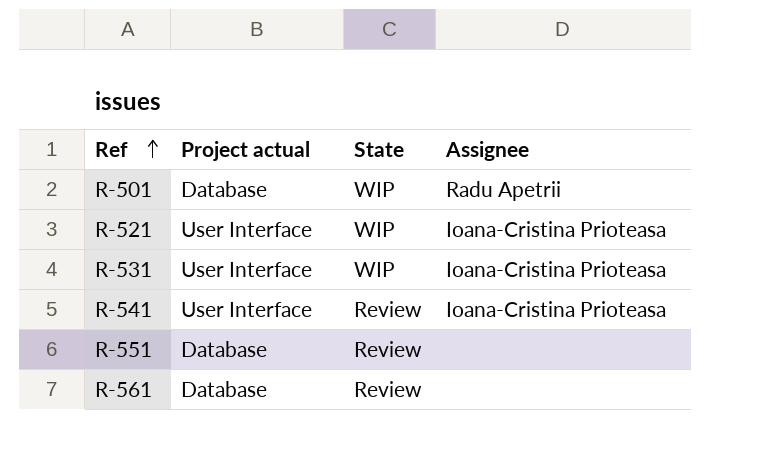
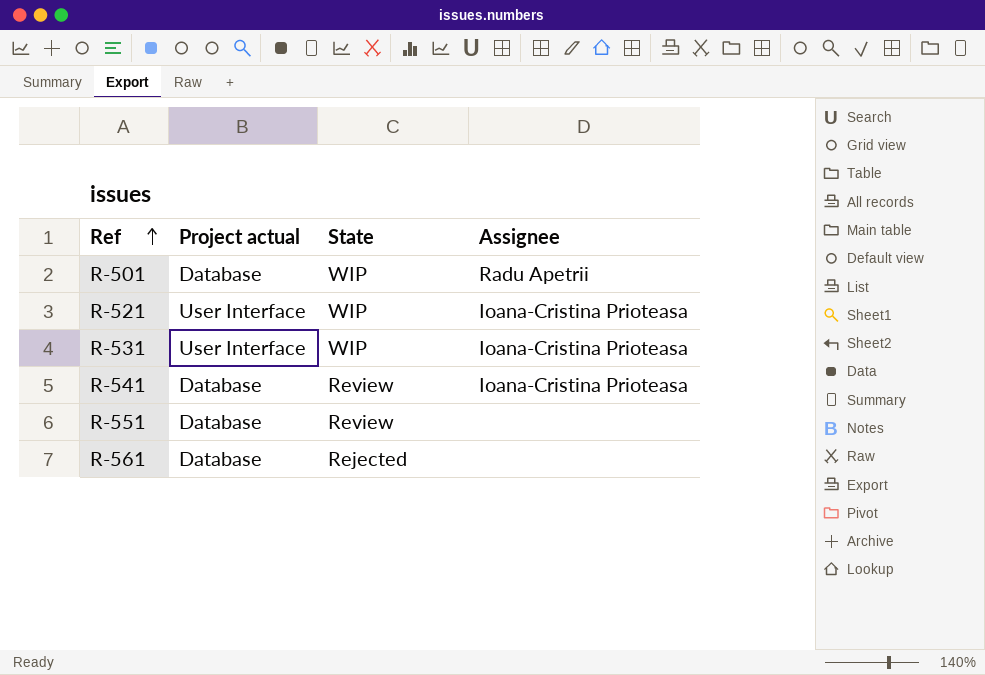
R-541 | Project actual: User Interface -> Database
R-561 | State: Review -> Rejected

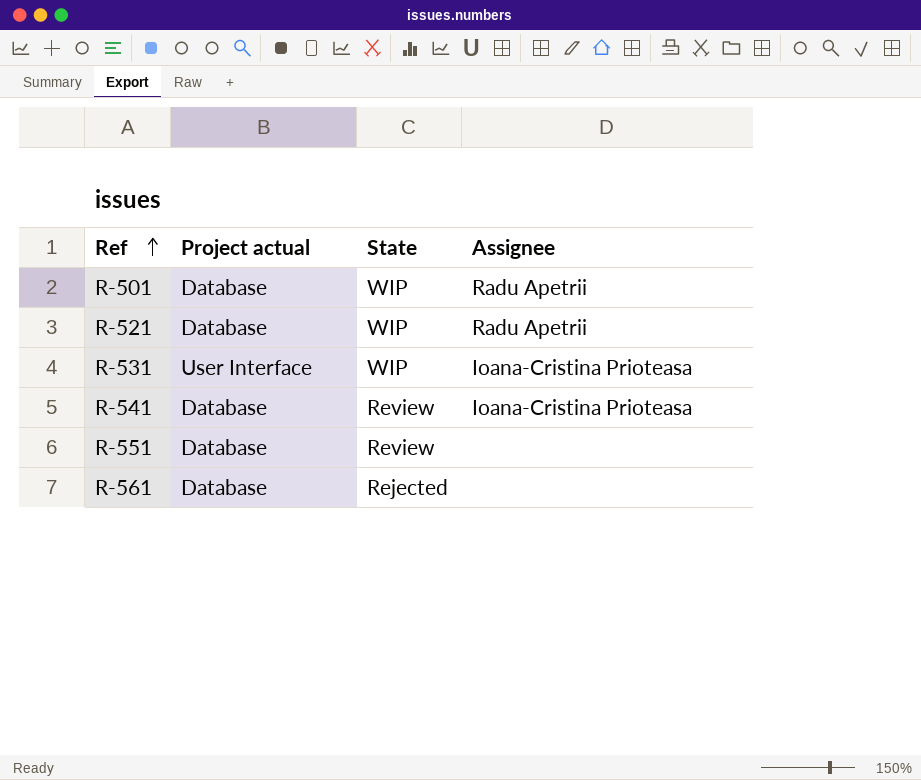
R-521 | Project actual: User Interface -> Database
R-521 | Assignee: Ioana-Cristina Prioteasa -> Radu Apetrii

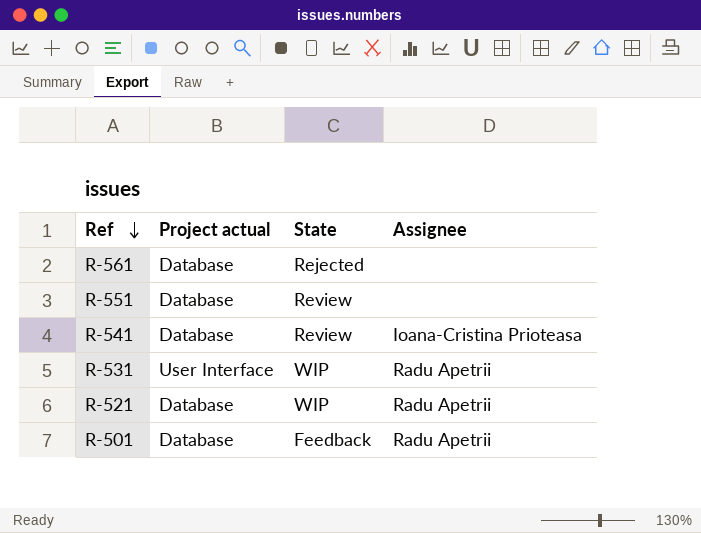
row order: Ref ascending -> Ref descending
R-531 | Assignee: Ioana-Cristina Prioteasa -> Radu Apetrii
R-501 | State: WIP -> Feedback

